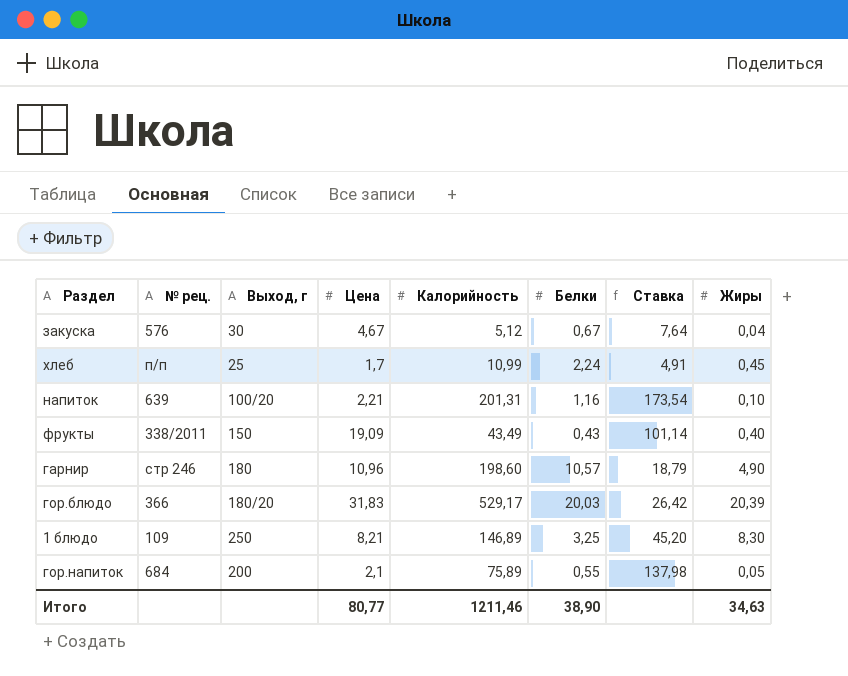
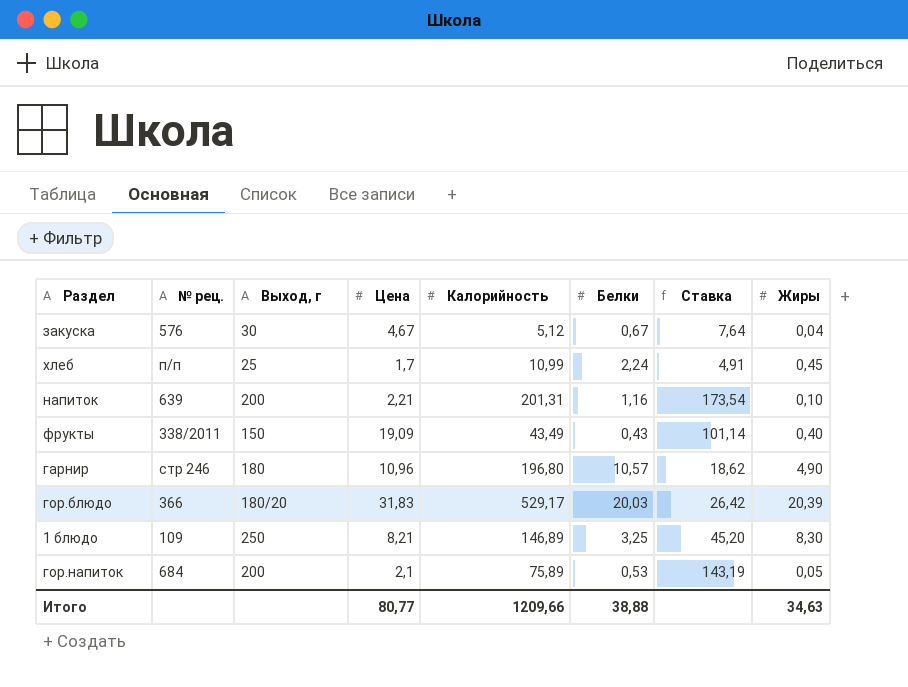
напиток | Выход, г: 100/20 -> 200
гарнир | Калорийность: 198,60 -> 196,80
гарнир | Ставка: 18,79 -> 18,62
гор.напиток | Белки: 0,55 -> 0,53
гор.напиток | Ставка: 137,98 -> 143,19
Итого | Калорийность: 1211,46 -> 1209,66
Итого | Белки: 38,90 -> 38,88

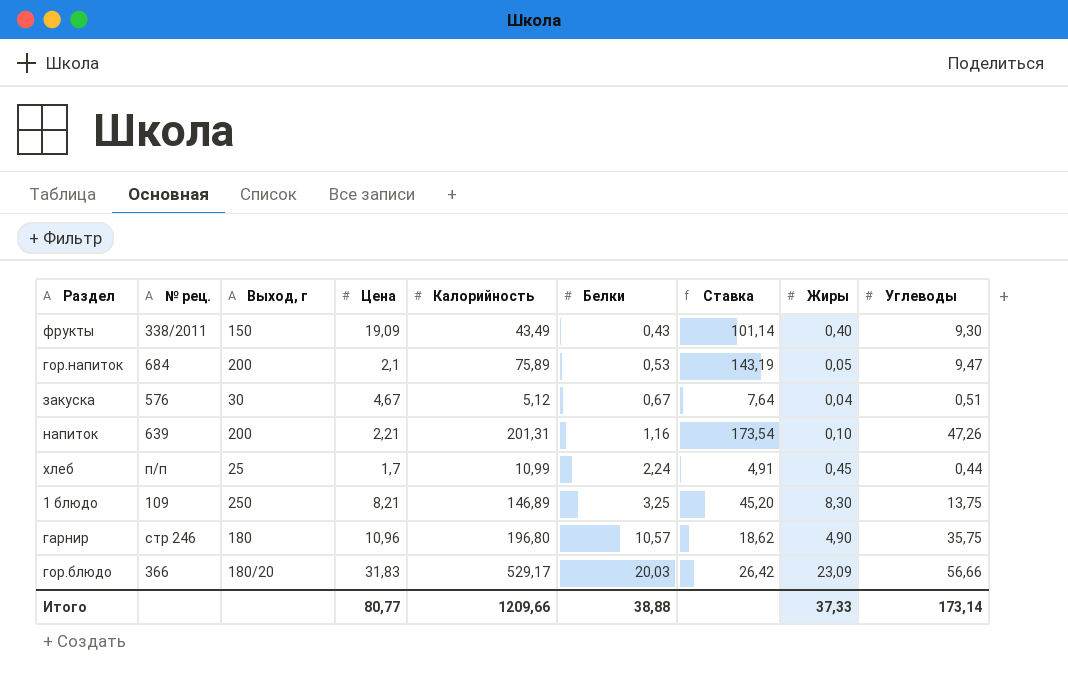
row order: none -> Белки ascending
column Углеводы | position: none -> 9
гор.блюдо | Жиры: 20,39 -> 23,09
Итого | Жиры: 34,63 -> 37,33

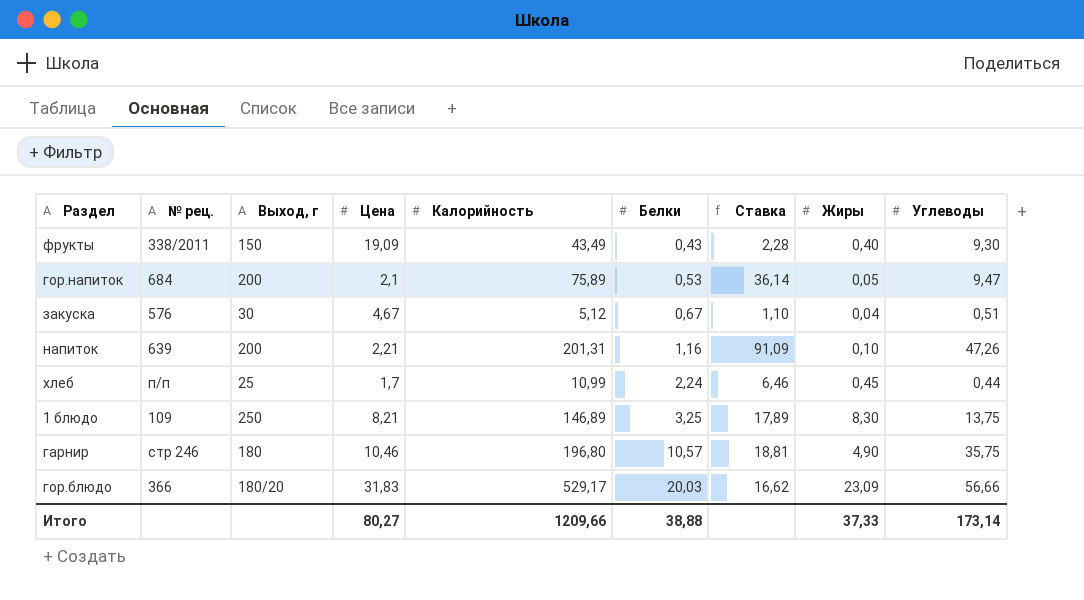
column Ставка | formula: [Калорийность] / [Белки] -> [Калорийность] / [Цена]
гарнир | Цена: 10,96 -> 10,46
Итого | Цена: 80,77 -> 80,27

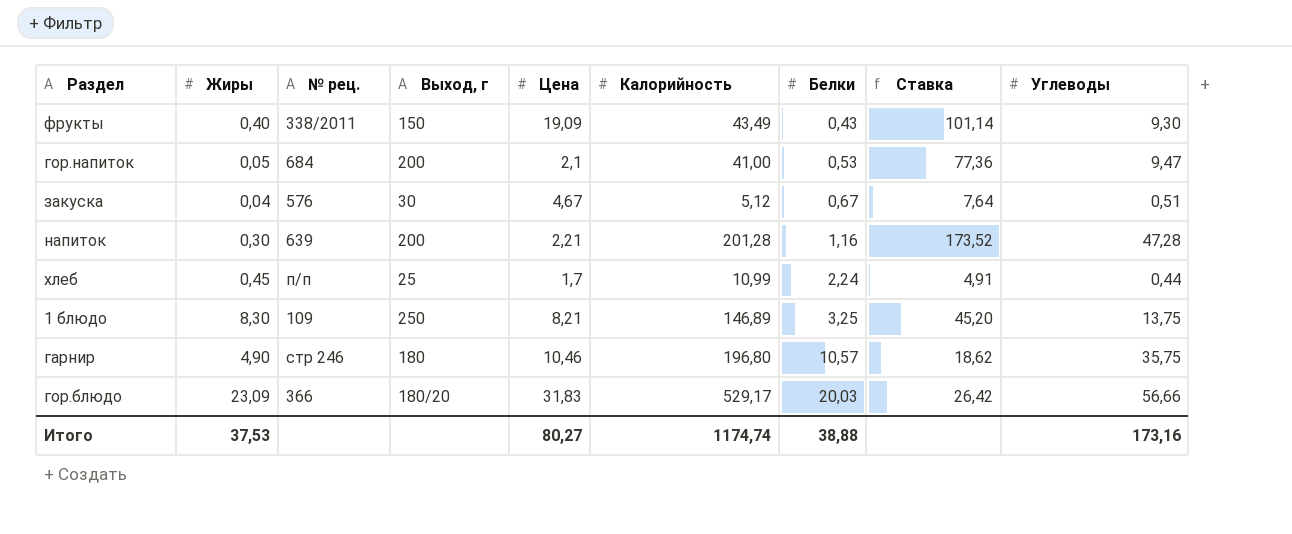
column Жиры | position: 8 -> 2
column Ставка | formula: [Калорийность] / [Цена] -> [Калорийность] / [Белки]
гор.напиток | Калорийность: 75,89 -> 41,00
напиток | Жиры: 0,10 -> 0,30
напиток | Калорийность: 201,31 -> 201,28
напиток | Углеводы: 47,26 -> 47,28
Итого | Жиры: 37,33 -> 37,53
Итого | Калорийность: 1209,66 -> 1174,74
Итого | Углеводы: 173,14 -> 173,16

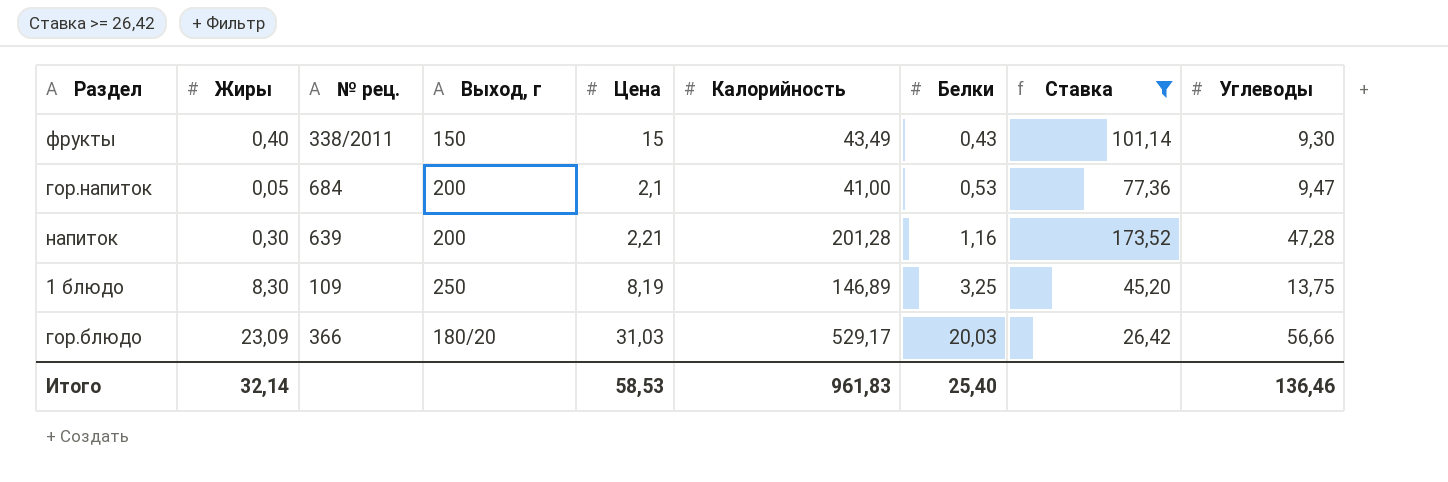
filter: none -> Ставка >= 26,42
фрукты | Цена: 19,09 -> 15
1 блюдо | Цена: 8,21 -> 8,19
гор.блюдо | Цена: 31,83 -> 31,03
Итого | Жиры: 37,53 -> 32,14
Итого | Цена: 80,27 -> 58,53
Итого | Калорийность: 1174,74 -> 961,83
Итого | Белки: 38,88 -> 25,40
Итого | Углеводы: 173,16 -> 136,46

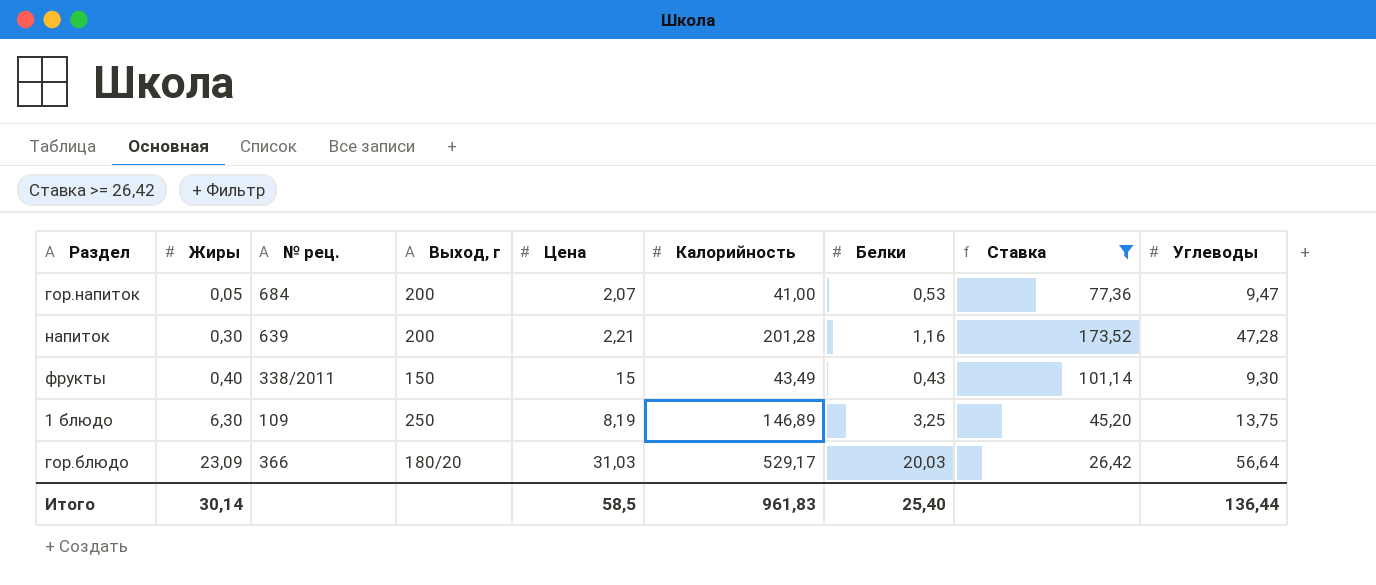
row order: Белки ascending -> Жиры ascending
гор.напиток | Цена: 2,1 -> 2,07
1 блюдо | Жиры: 8,30 -> 6,30
гор.блюдо | Углеводы: 56,66 -> 56,64
Итого | Жиры: 32,14 -> 30,14
Итого | Цена: 58,53 -> 58,5
Итого | Углеводы: 136,46 -> 136,44

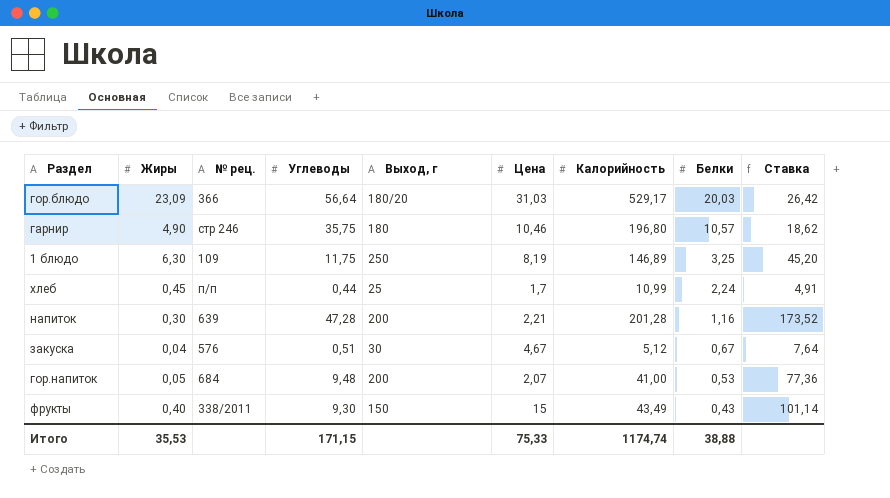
filter: Ставка >= 26,42 -> none
row order: Жиры ascending -> Белки descending
column Углеводы | position: 9 -> 4
1 блюдо | Углеводы: 13,75 -> 11,75
гор.напиток | Углеводы: 9,47 -> 9,48
Итого | Жиры: 30,14 -> 35,53
Итого | Углеводы: 136,44 -> 171,15
Итого | Цена: 58,5 -> 75,33
Итого | Калорийность: 961,83 -> 1174,74
Итого | Белки: 25,40 -> 38,88

